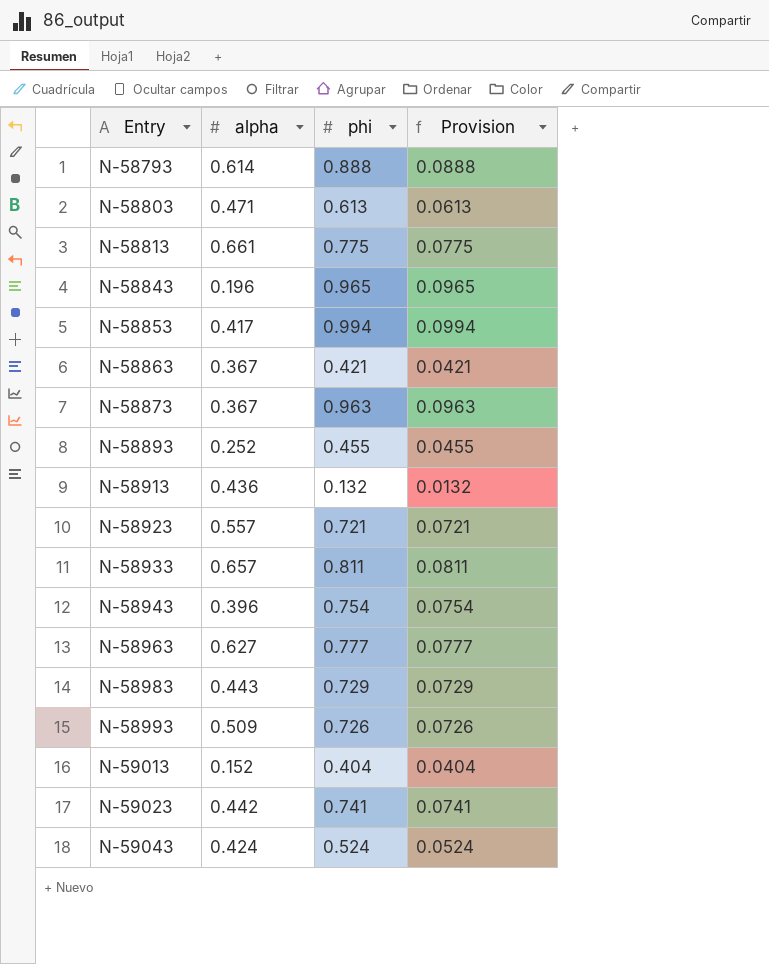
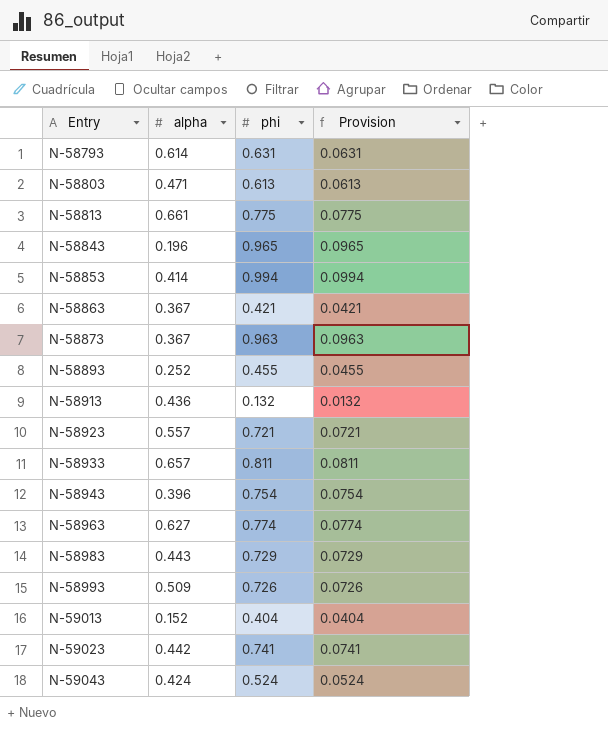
N-58793 | phi: 0.888 -> 0.631
N-58793 | Provision: 0.0888 -> 0.0631
N-58853 | alpha: 0.417 -> 0.414
N-58963 | phi: 0.777 -> 0.774
N-58963 | Provision: 0.0777 -> 0.0774

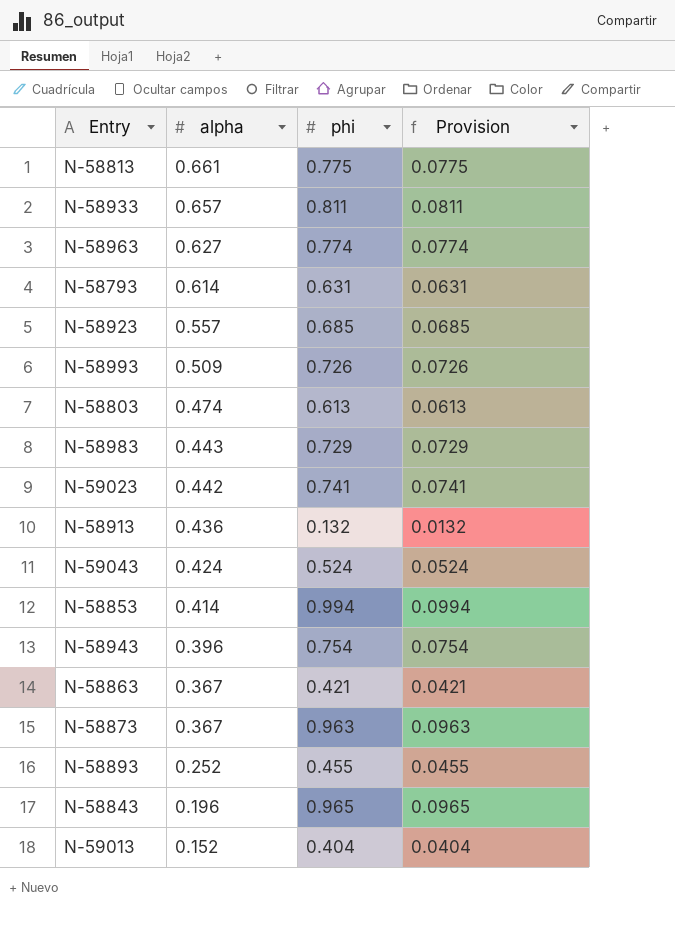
row order: Entry ascending -> alpha descending
N-58923 | phi: 0.721 -> 0.685
N-58923 | Provision: 0.0721 -> 0.0685
N-58803 | alpha: 0.471 -> 0.474

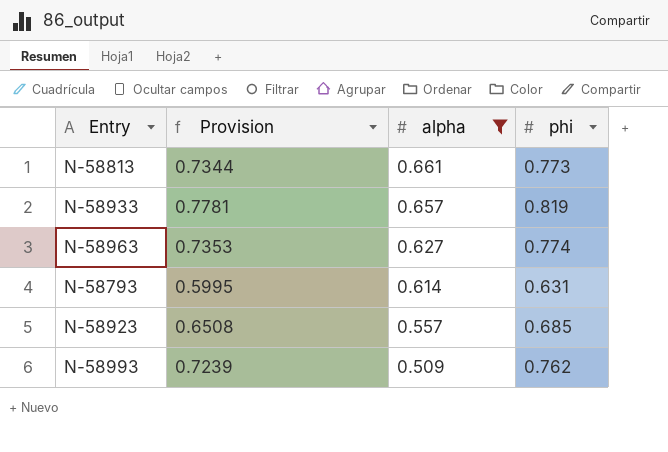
filter: none -> alpha >= 0.509
column Provision | formula: [phi] * 0.1 -> [phi] * 0.95
column Provision | position: 4 -> 2
N-58813 | phi: 0.775 -> 0.773
N-58933 | phi: 0.811 -> 0.819
N-58993 | phi: 0.726 -> 0.762

